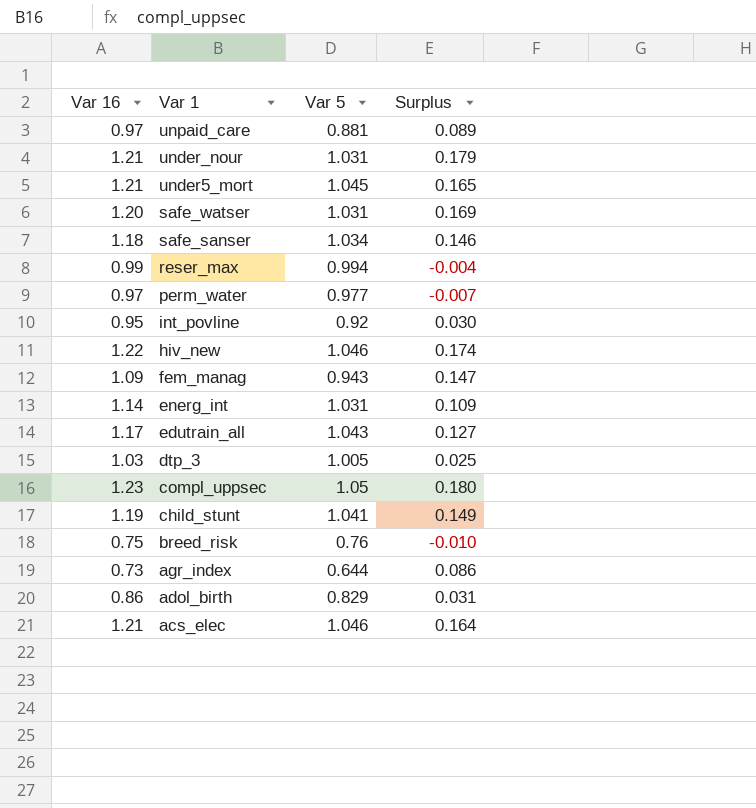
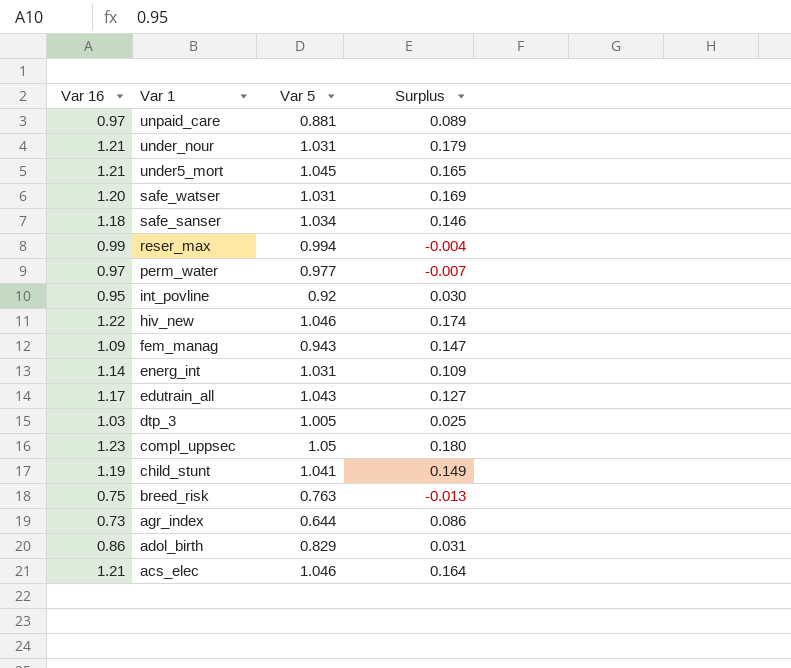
breed_risk | Var 5: 0.76 -> 0.763
breed_risk | Surplus: -0.010 -> -0.013

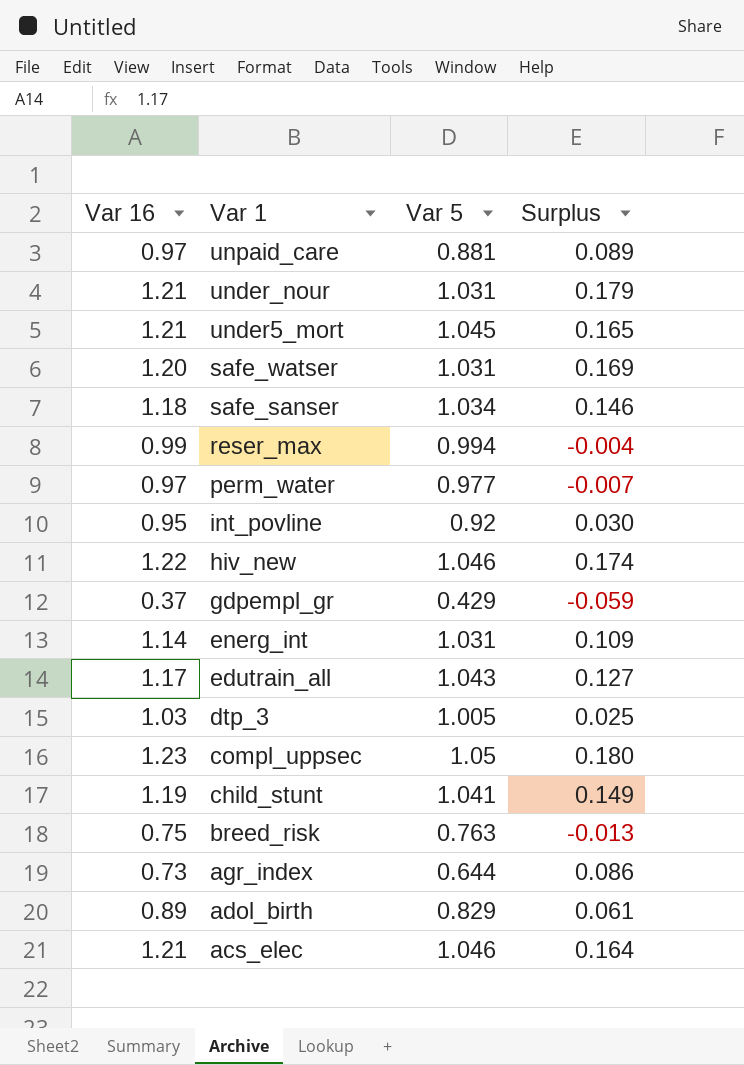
row fem_manag: 1.09 | 0.943 | 0.147 -> none
row gdpempl_gr: none -> 0.37 | 0.429 | -0.059
adol_birth | Var 16: 0.86 -> 0.89
adol_birth | Surplus: 0.031 -> 0.061

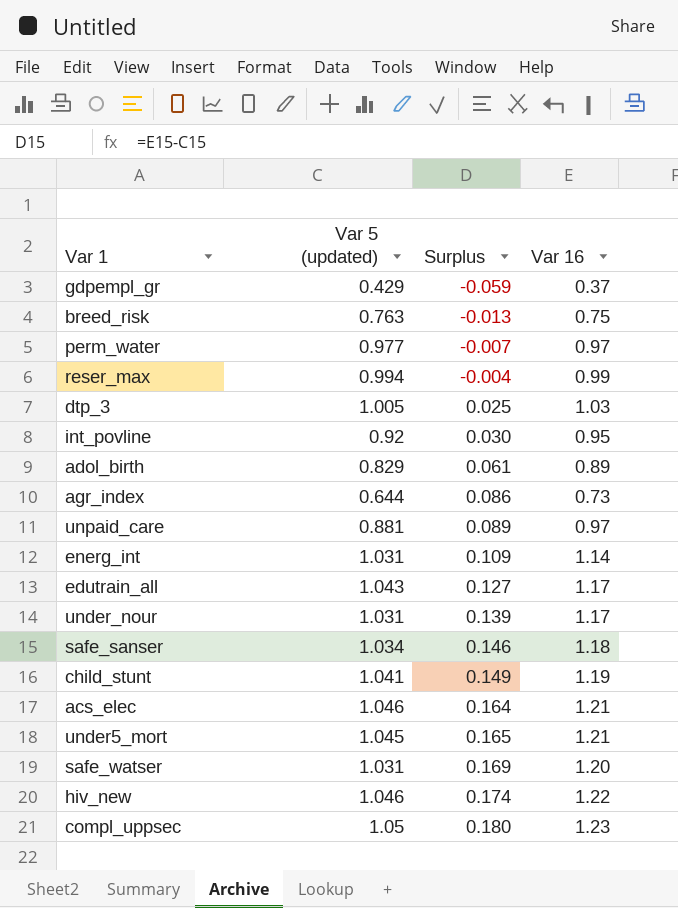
row order: Var 1 descending -> Surplus ascending
column name: Var 5 -> Var 5 (updated)
column Var 16 | position: 1 -> 4
under_nour | Surplus: 0.179 -> 0.139
under_nour | Var 16: 1.21 -> 1.17

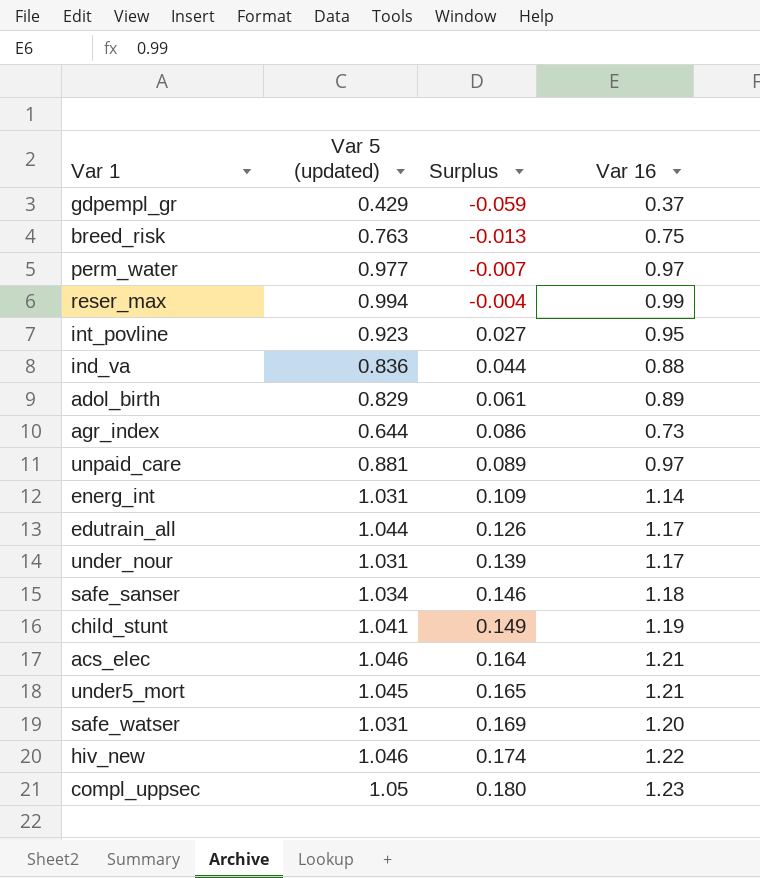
row dtp_3: 1.005 | 0.025 | 1.03 -> none
int_povline | Var 5 (updated): 0.92 -> 0.923
int_povline | Surplus: 0.030 -> 0.027
row ind_va: none -> 0.836 | 0.044 | 0.88
edutrain_all | Var 5 (updated): 1.043 -> 1.044
edutrain_all | Surplus: 0.127 -> 0.126

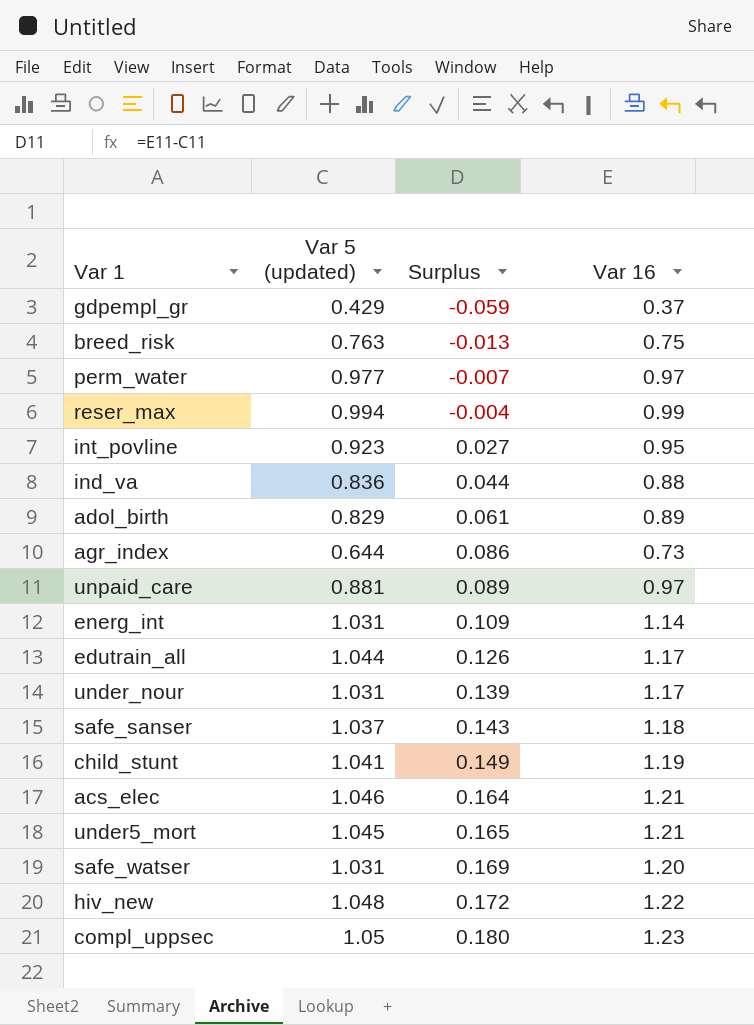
safe_sanser | Var 5 (updated): 1.034 -> 1.037
safe_sanser | Surplus: 0.146 -> 0.143
hiv_new | Var 5 (updated): 1.046 -> 1.048
hiv_new | Surplus: 0.174 -> 0.172

